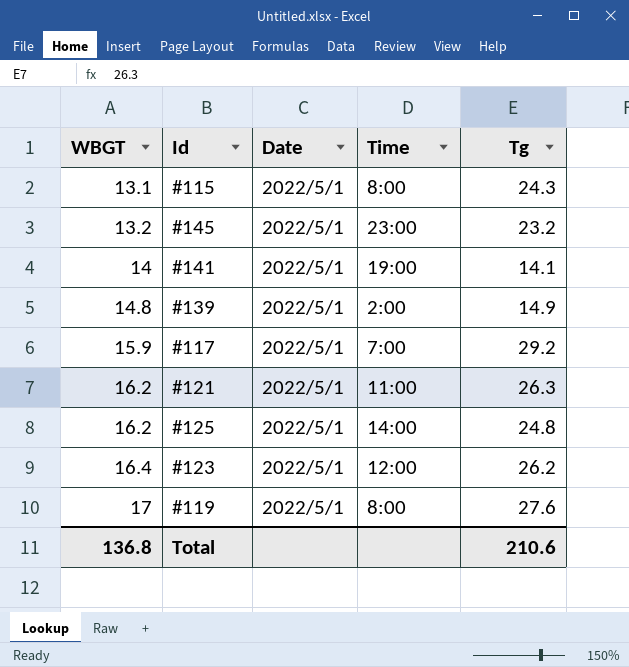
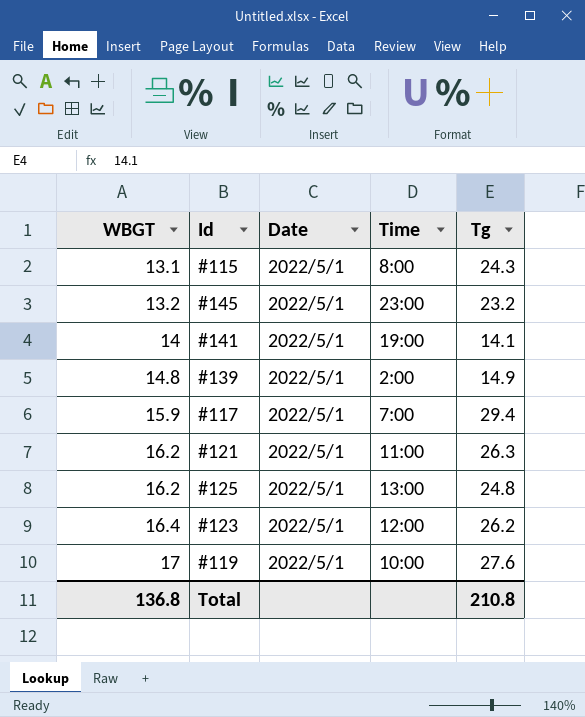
#117 | Tg: 29.2 -> 29.4
#125 | Time: 14:00 -> 13:00
#119 | Time: 8:00 -> 10:00
Total | Tg: 210.6 -> 210.8

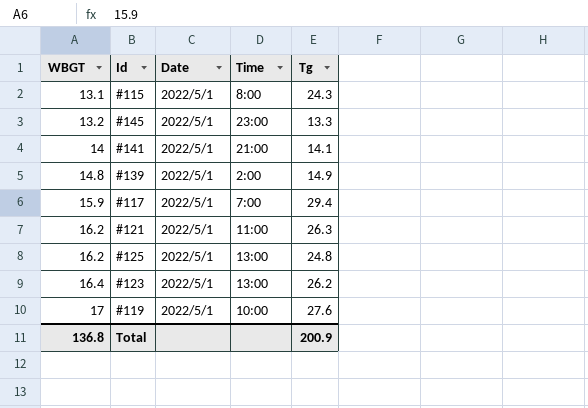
#145 | Tg: 23.2 -> 13.3
#141 | Time: 19:00 -> 21:00
#123 | Time: 12:00 -> 13:00
Total | Tg: 210.8 -> 200.9

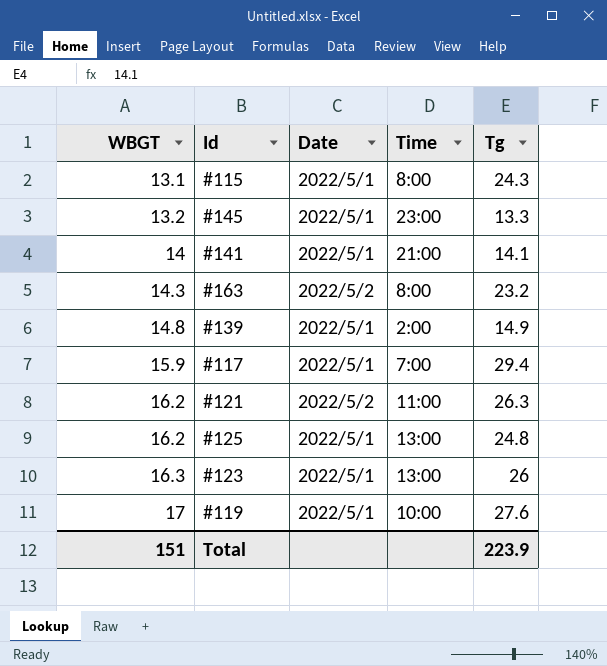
row #163: none -> 14.3 | 2022/5/2 | 8:00 | 23.2
#121 | Date: 2022/5/1 -> 2022/5/2
#123 | WBGT: 16.4 -> 16.3
#123 | Tg: 26.2 -> 26
Total | WBGT: 136.8 -> 151
Total | Tg: 200.9 -> 223.9

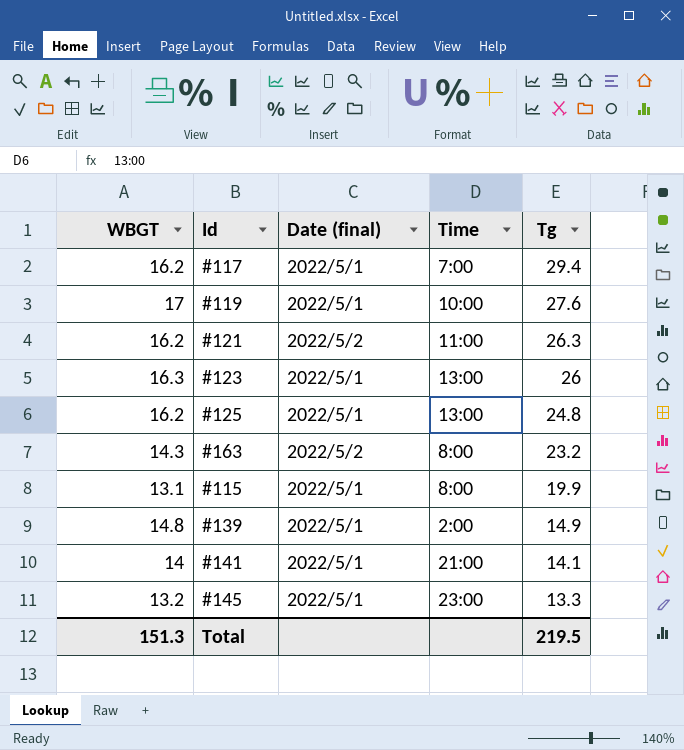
row order: WBGT ascending -> Tg descending
column name: Date -> Date (final)
#117 | WBGT: 15.9 -> 16.2
#115 | Tg: 24.3 -> 19.9
Total | WBGT: 151 -> 151.3
Total | Tg: 223.9 -> 219.5

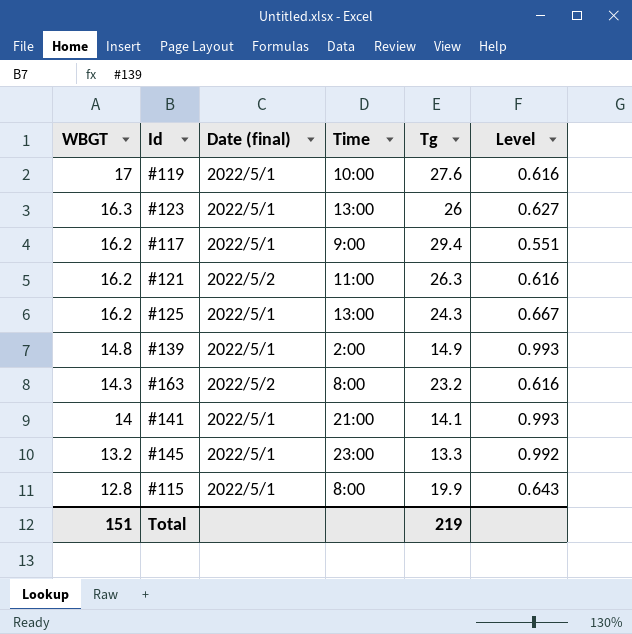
row order: Tg descending -> WBGT descending
column Level | formula: none -> [WBGT] / [Tg]
#117 | Time: 7:00 -> 9:00
#125 | Tg: 24.8 -> 24.3
#115 | WBGT: 13.1 -> 12.8
Total | WBGT: 151.3 -> 151
Total | Tg: 219.5 -> 219

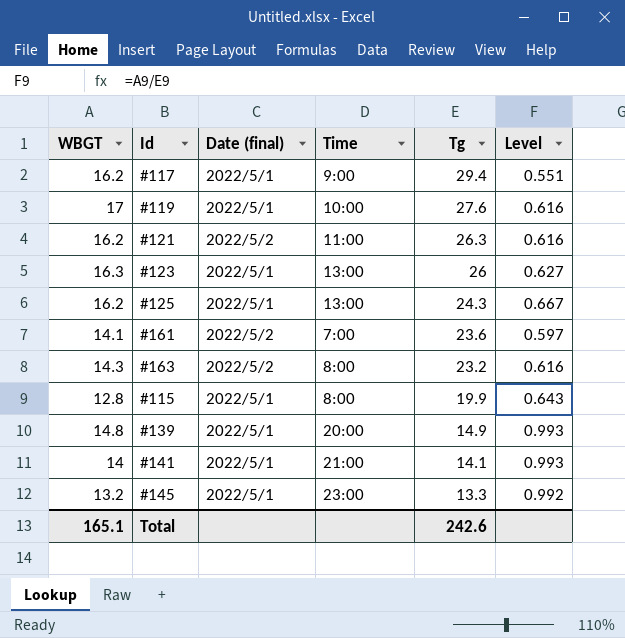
row order: WBGT descending -> Tg descending
row #161: none -> 14.1 | 2022/5/2 | 7:00 | 23.6 | 0.597
#139 | Time: 2:00 -> 20:00
Total | WBGT: 151 -> 165.1
Total | Tg: 219 -> 242.6

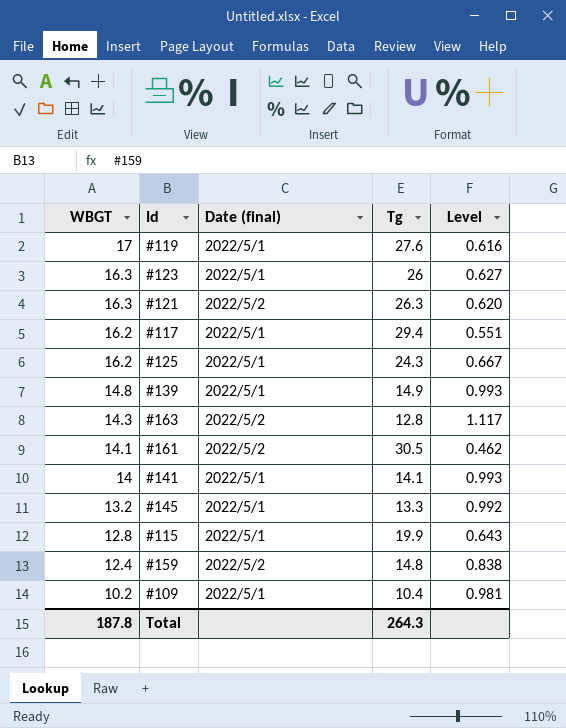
row order: Tg descending -> WBGT descending
column Time | position: 4 -> none
#121 | WBGT: 16.2 -> 16.3
#121 | Level: 0.616 -> 0.620
#163 | Tg: 23.2 -> 12.8
#163 | Level: 0.616 -> 1.117
#161 | Tg: 23.6 -> 30.5
#161 | Level: 0.597 -> 0.462
row #159: none -> 12.4 | 2022/5/2 | 14.8 | 0.838
row #109: none -> 10.2 | 2022/5/1 | 10.4 | 0.981
Total | WBGT: 165.1 -> 187.8
Total | Tg: 242.6 -> 264.3

